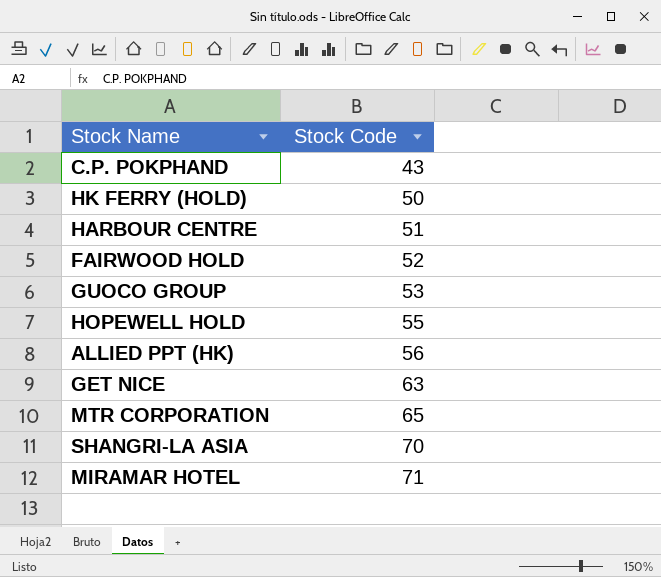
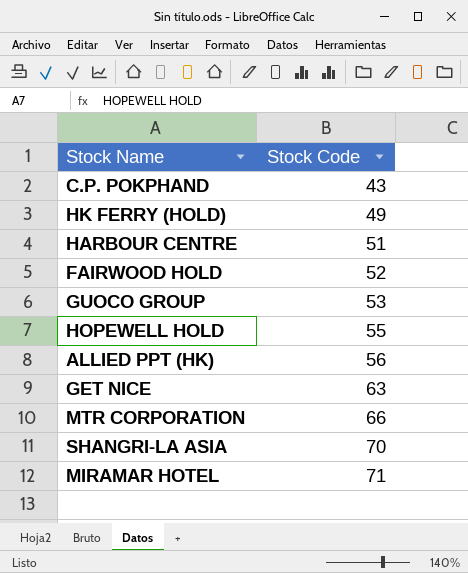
HK FERRY (HOLD) | Stock Code: 50 -> 49
MTR CORPORATION | Stock Code: 65 -> 66

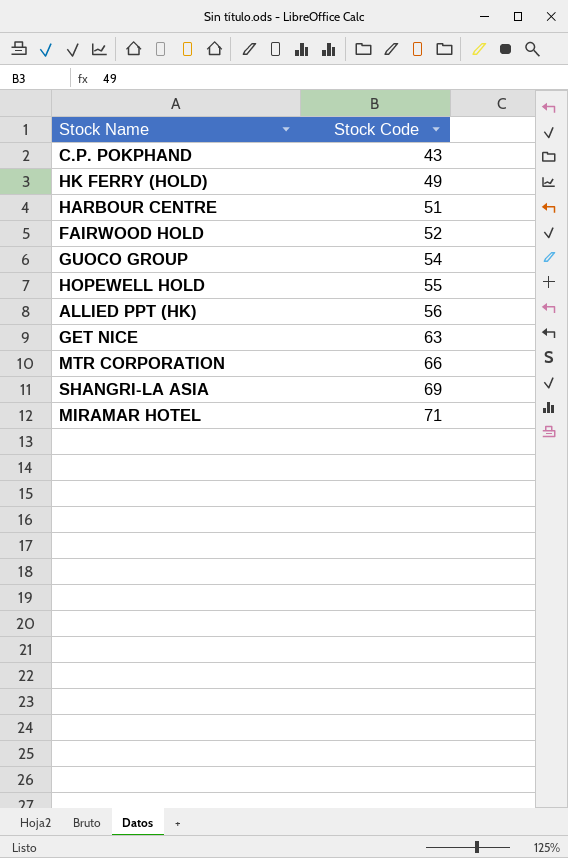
GUOCO GROUP | Stock Code: 53 -> 54
SHANGRI-LA ASIA | Stock Code: 70 -> 69

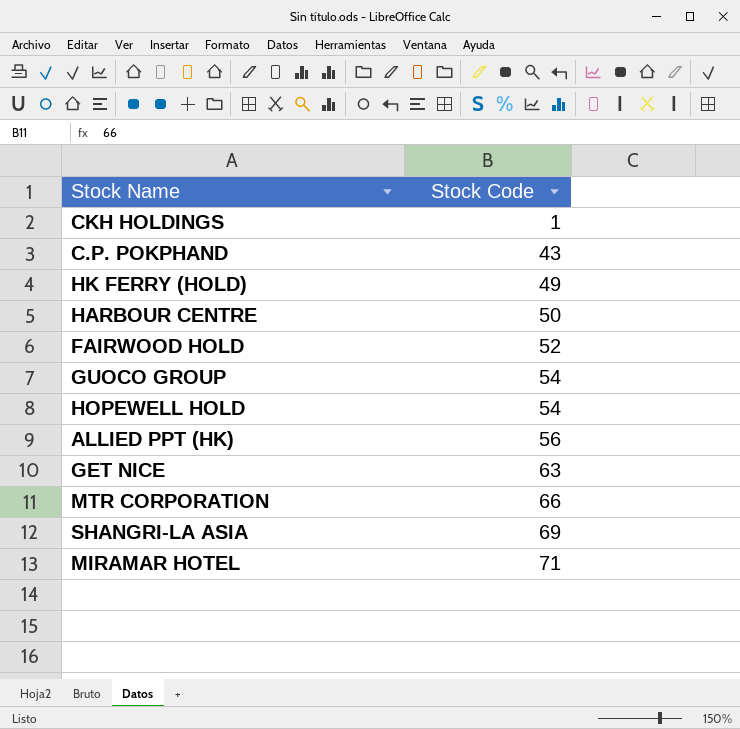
row CKH HOLDINGS: none -> 1
HARBOUR CENTRE | Stock Code: 51 -> 50
HOPEWELL HOLD | Stock Code: 55 -> 54

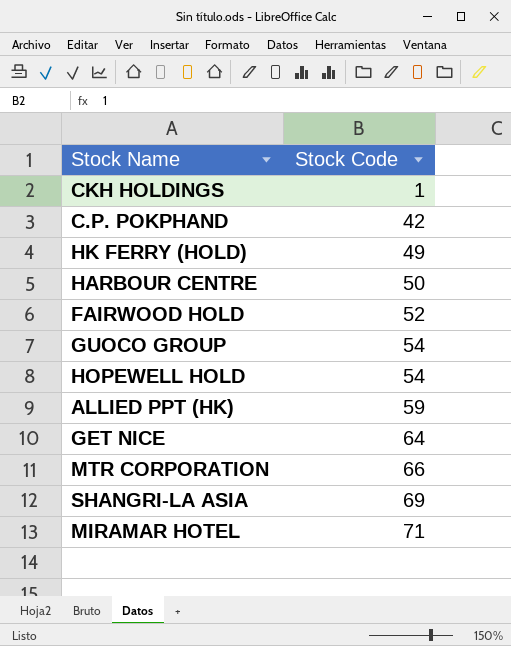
C.P. POKPHAND | Stock Code: 43 -> 42
ALLIED PPT (HK) | Stock Code: 56 -> 59
GET NICE | Stock Code: 63 -> 64

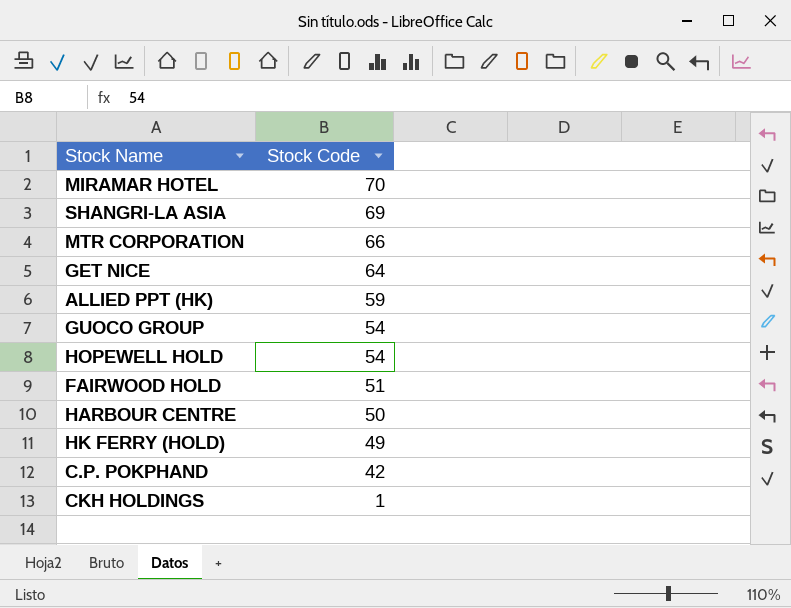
row order: Stock Code ascending -> Stock Code descending
MIRAMAR HOTEL | Stock Code: 71 -> 70
FAIRWOOD HOLD | Stock Code: 52 -> 51

